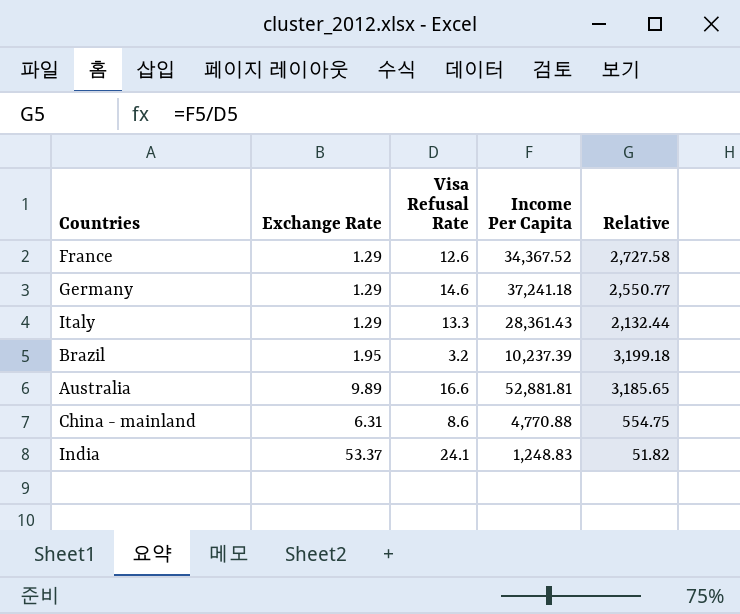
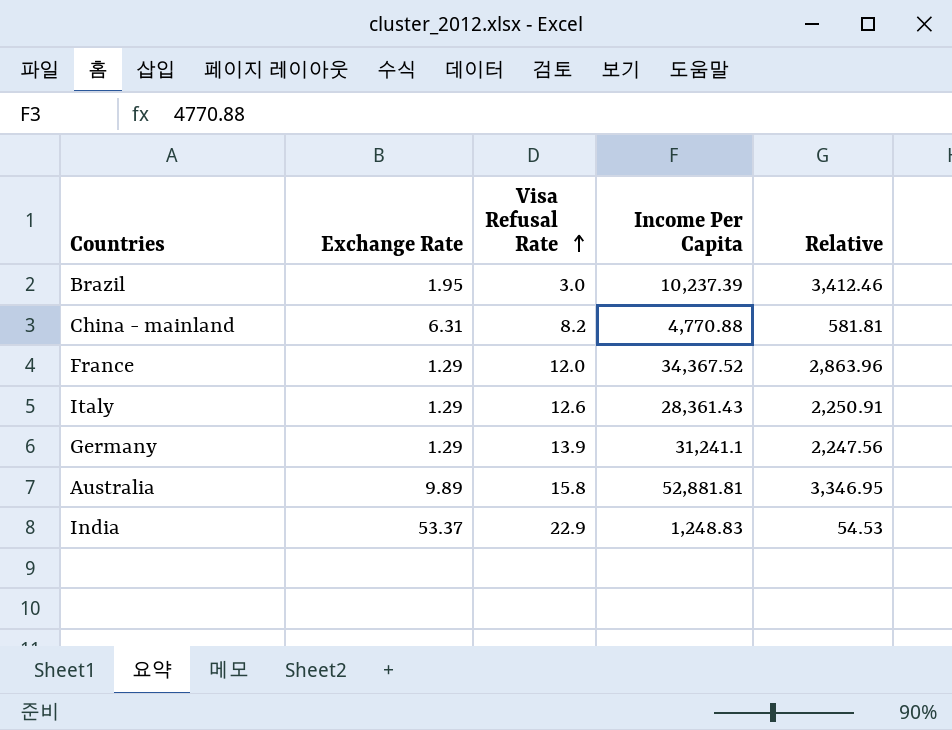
row order: none -> Visa Refusal Rate ascending
Brazil | Visa Refusal Rate: 3.2 -> 3.0
Brazil | Relative: 3,199.18 -> 3,412.46
China - mainland | Visa Refusal Rate: 8.6 -> 8.2
China - mainland | Relative: 554.75 -> 581.81
France | Visa Refusal Rate: 12.6 -> 12.0
France | Relative: 2,727.58 -> 2,863.96
Italy | Visa Refusal Rate: 13.3 -> 12.6
Italy | Relative: 2,132.44 -> 2,250.91
Germany | Visa Refusal Rate: 14.6 -> 13.9
Germany | Income Per Capita: 37,241.18 -> 31,241.1
Germany | Relative: 2,550.77 -> 2,247.56
Australia | Visa Refusal Rate: 16.6 -> 15.8
Australia | Relative: 3,185.65 -> 3,346.95
India | Visa Refusal Rate: 24.1 -> 22.9
India | Relative: 51.82 -> 54.53

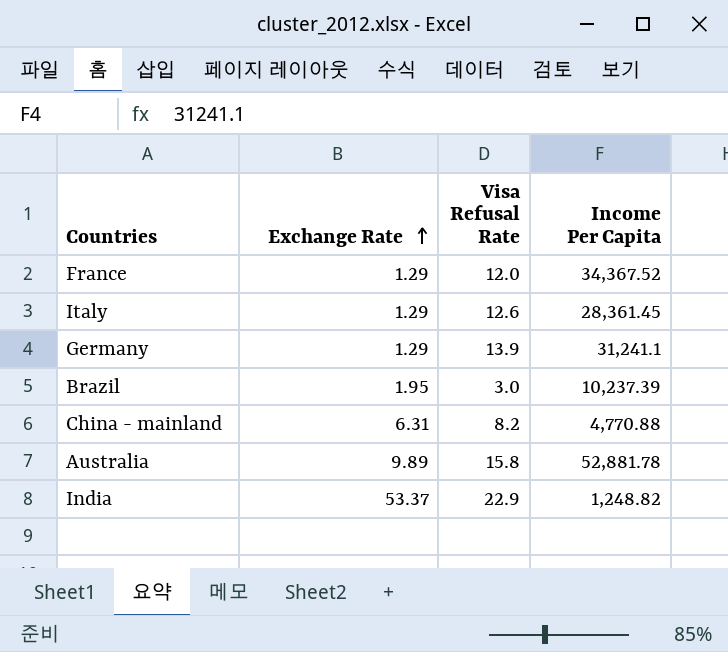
row order: Visa Refusal Rate ascending -> Exchange Rate ascending
column Relative | formula: [Income Per Capita] / [Visa Refusal Rate] -> none
Italy | Income Per Capita: 28,361.43 -> 28,361.45
Australia | Income Per Capita: 52,881.81 -> 52,881.78
India | Income Per Capita: 1,248.83 -> 1,248.82

